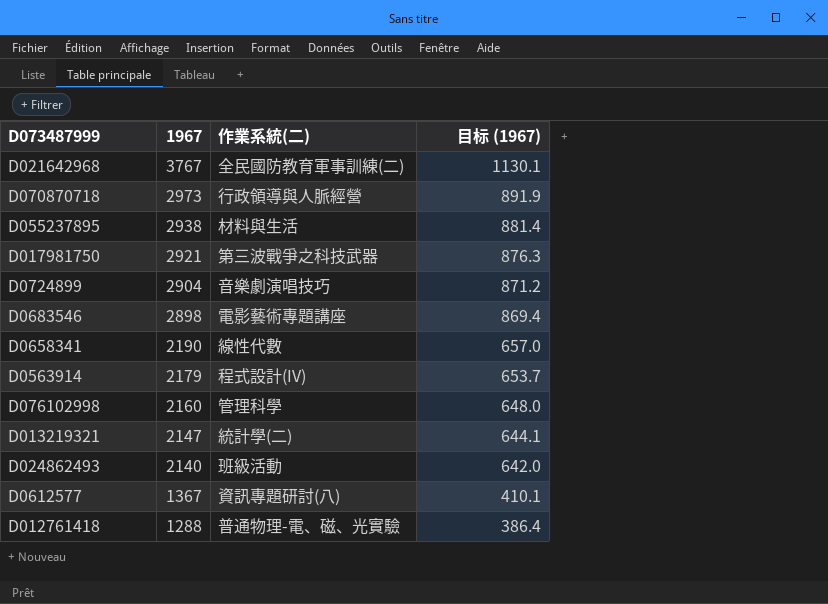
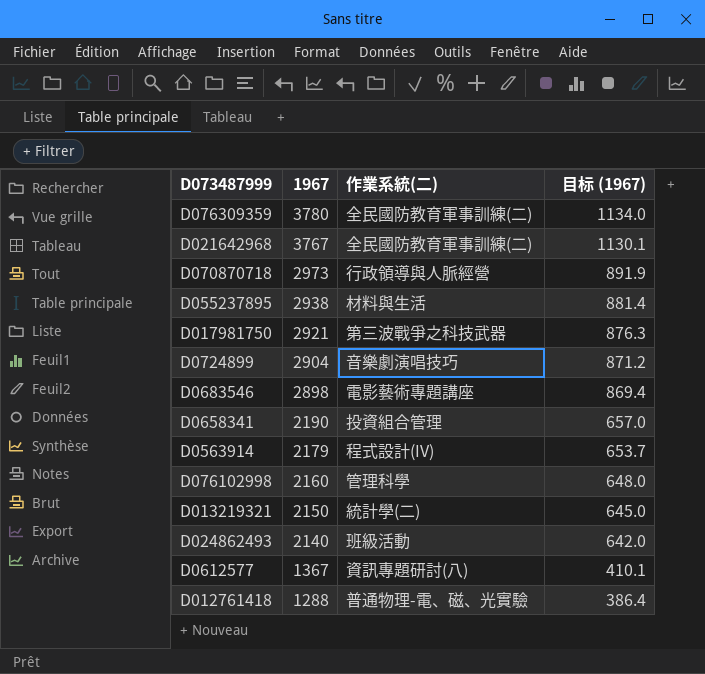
row D076309359: none -> 3780 | 全民國防教育軍事訓練(二) | 1134.0
D0658341 | 作業系統(二): 線性代數 -> 投資組合管理
D013219321 | 1967: 2147 -> 2150
D013219321 | 目标 (1967): 644.1 -> 645.0

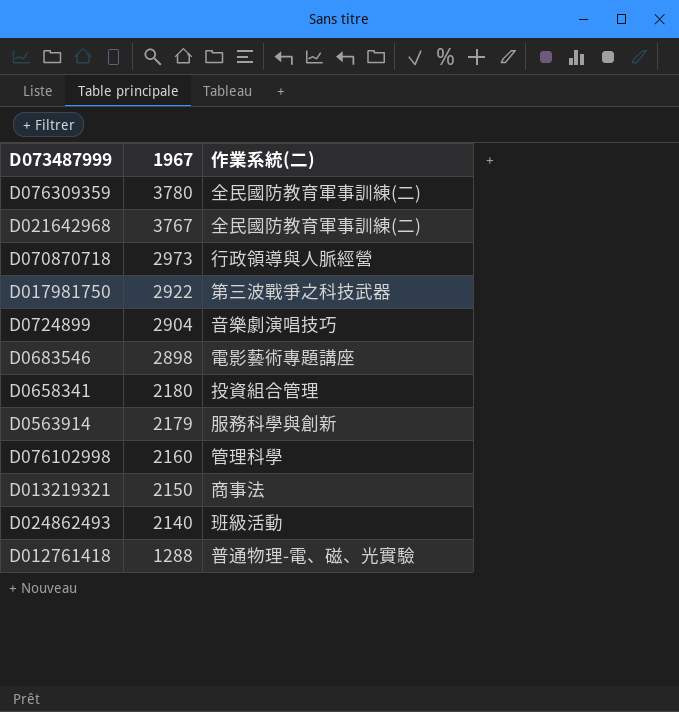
column 目标 (1967) | formula: [1967] * 0.3 -> none
row D055237895: 2938 | 材料與生活 | 881.4 -> none
row D0612577: 1367 | 資訊專題研討(八) | 410.1 -> none
D017981750 | 1967: 2921 -> 2922
D0658341 | 1967: 2190 -> 2180
D0563914 | 作業系統(二): 程式設計(IV) -> 服務科學與創新
D013219321 | 作業系統(二): 統計學(二) -> 商事法

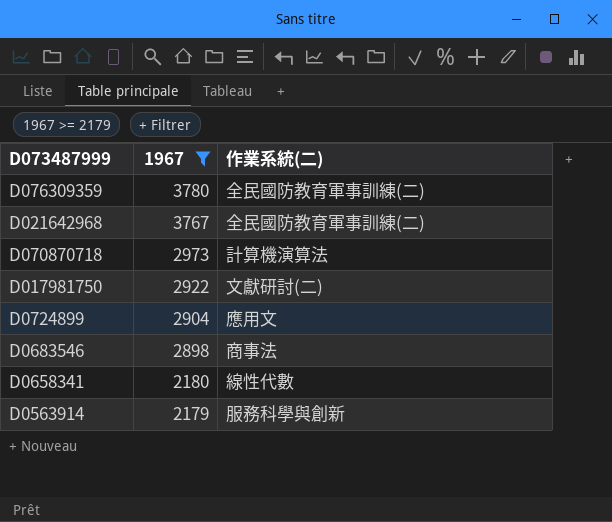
filter: none -> 1967 >= 2179
D070870718 | 作業系統(二): 行政領導與人脈經營 -> 計算機演算法
D017981750 | 作業系統(二): 第三波戰爭之科技武器 -> 文獻研討(二)
D0724899 | 作業系統(二): 音樂劇演唱技巧 -> 應用文
D0683546 | 作業系統(二): 電影藝術專題講座 -> 商事法
D0658341 | 作業系統(二): 投資組合管理 -> 線性代數

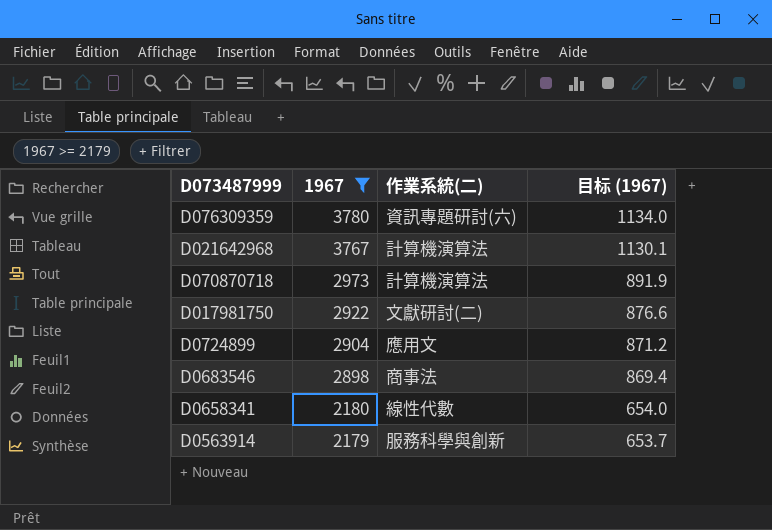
column 目标 (1967) | formula: none -> [1967] * 0.3
D076309359 | 作業系統(二): 全民國防教育軍事訓練(二) -> 資訊專題研討(六)
D021642968 | 作業系統(二): 全民國防教育軍事訓練(二) -> 計算機演算法

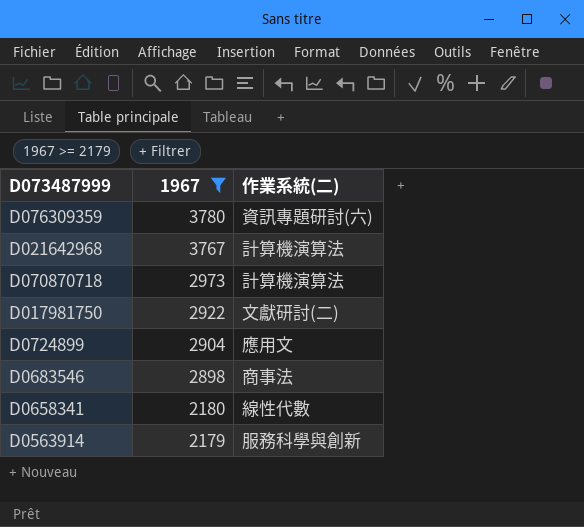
column 目标 (1967) | formula: [1967] * 0.3 -> none

